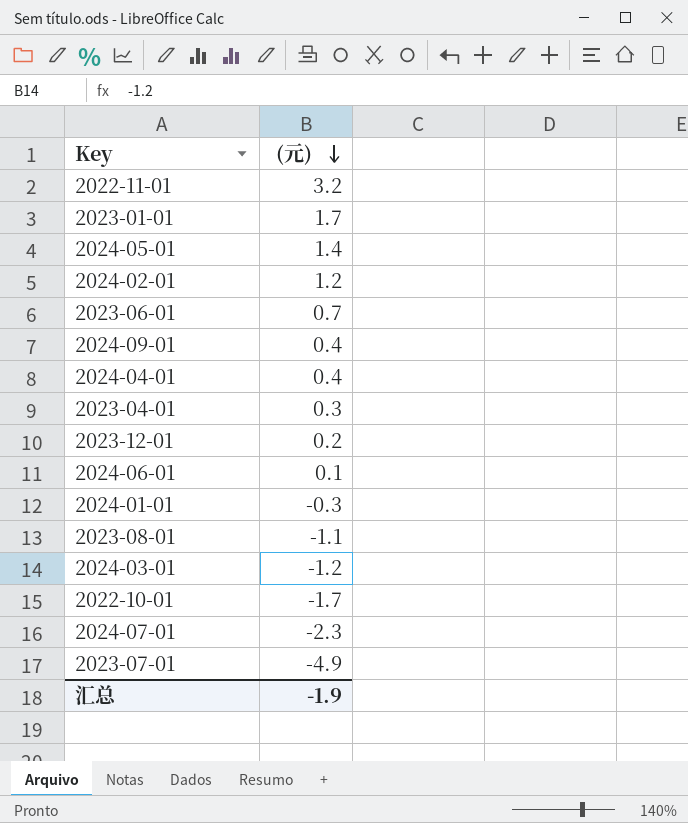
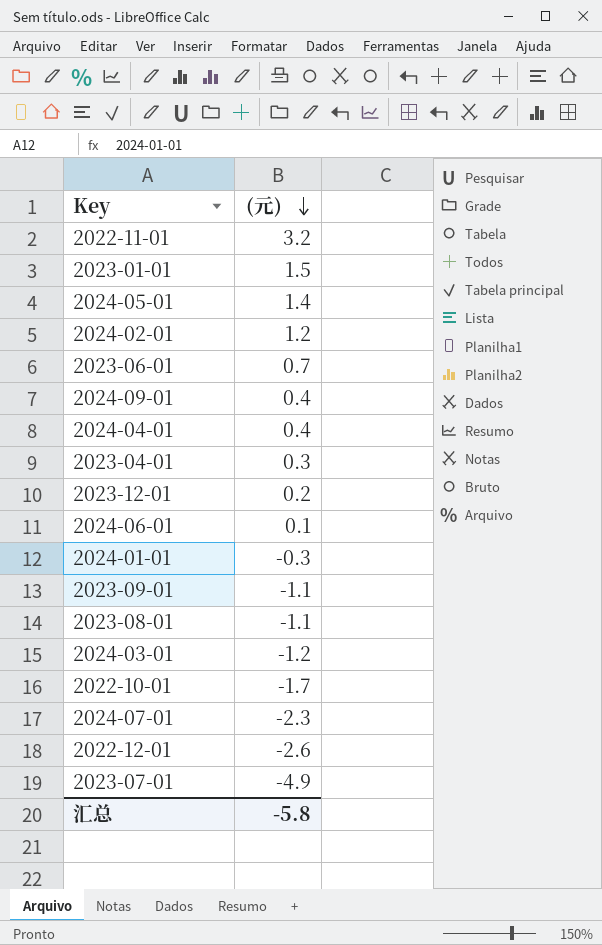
2023-01-01 | (元): 1.7 -> 1.5
row 2023-09-01: none -> -1.1
row 2022-12-01: none -> -2.6
汇总 | (元): -1.9 -> -5.8

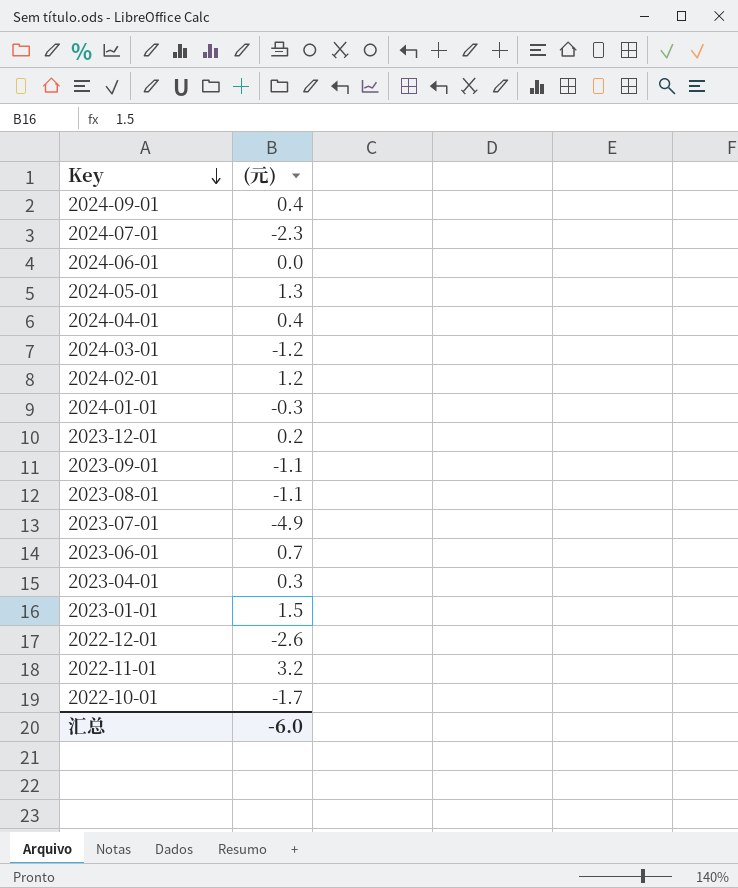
row order: (元) descending -> Key descending
2024-06-01 | (元): 0.1 -> 0.0
2024-05-01 | (元): 1.4 -> 1.3
汇总 | (元): -5.8 -> -6.0

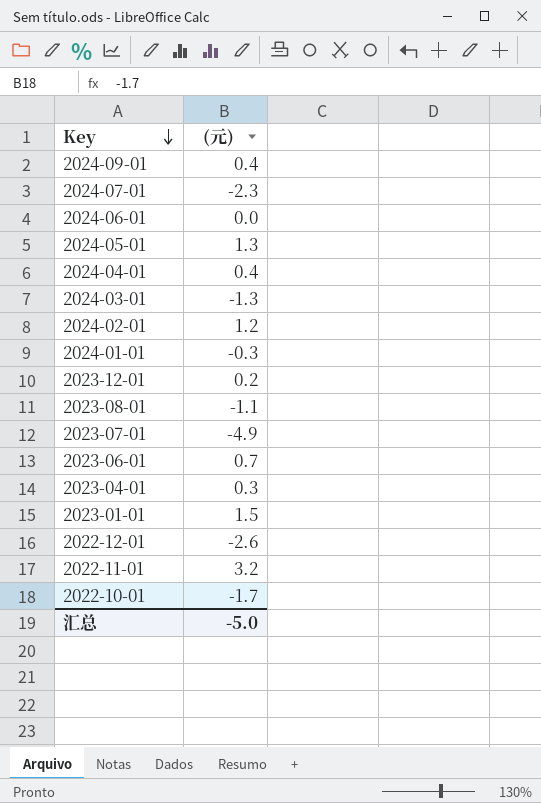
row 2023-09-01: -1.1 -> none
2024-03-01 | (元): -1.2 -> -1.3
汇总 | (元): -6.0 -> -5.0

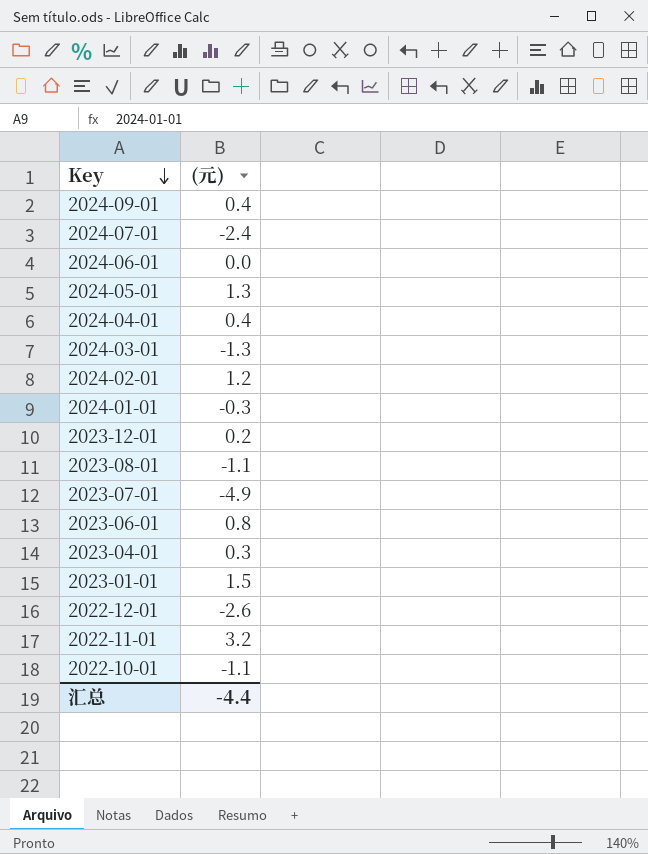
2024-07-01 | (元): -2.3 -> -2.4
2023-06-01 | (元): 0.7 -> 0.8
2022-10-01 | (元): -1.7 -> -1.1
汇总 | (元): -5.0 -> -4.4

